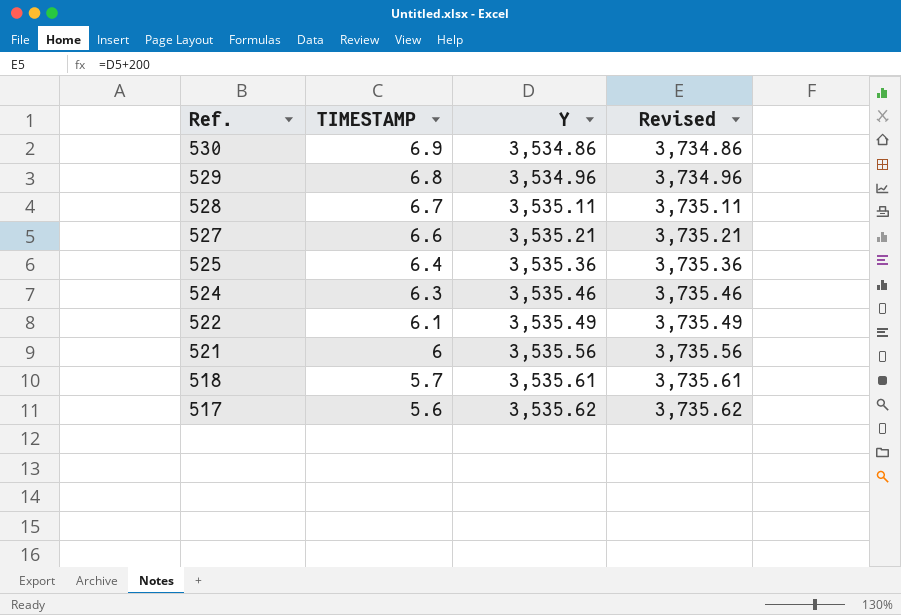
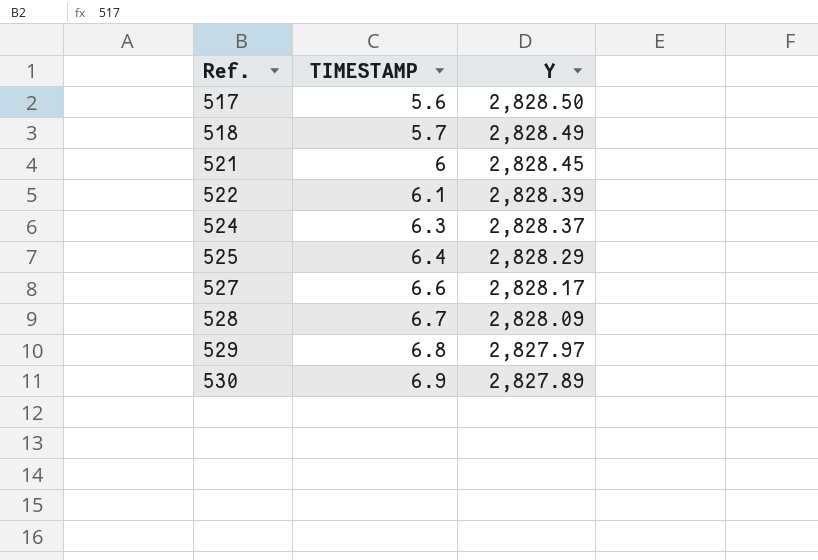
row order: Ref. descending -> Ref. ascending
column Revised | formula: [Y] + 200 -> none
517 | Y: 3,535.62 -> 2,828.50
518 | Y: 3,535.61 -> 2,828.49
521 | Y: 3,535.56 -> 2,828.45
522 | Y: 3,535.49 -> 2,828.39
524 | Y: 3,535.46 -> 2,828.37
525 | Y: 3,535.36 -> 2,828.29
527 | Y: 3,535.21 -> 2,828.17
528 | Y: 3,535.11 -> 2,828.09
529 | Y: 3,534.96 -> 2,827.97
530 | Y: 3,534.86 -> 2,827.89

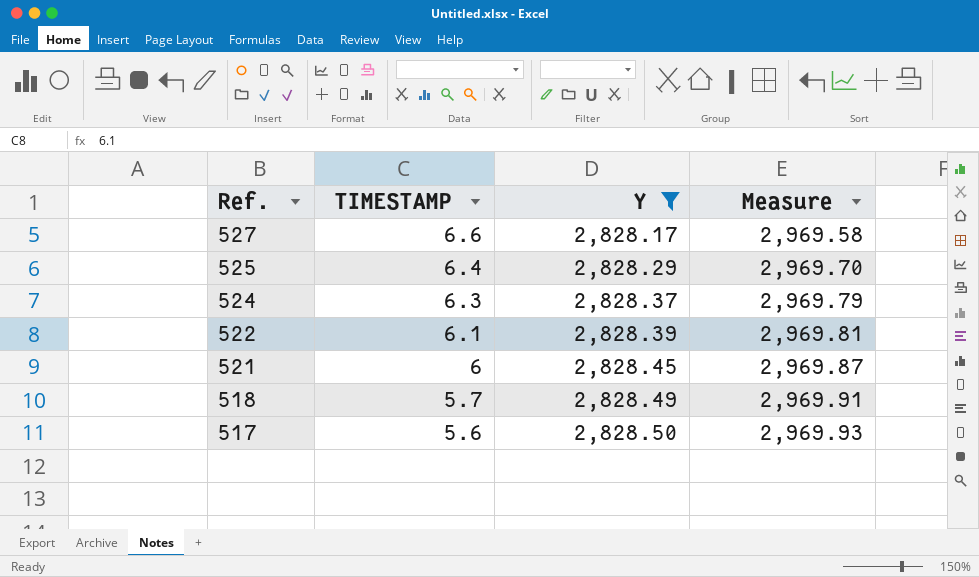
filter: none -> Y >= 2,828.17
row order: Ref. ascending -> Ref. descending
column Measure | formula: none -> [Y] * 1.05

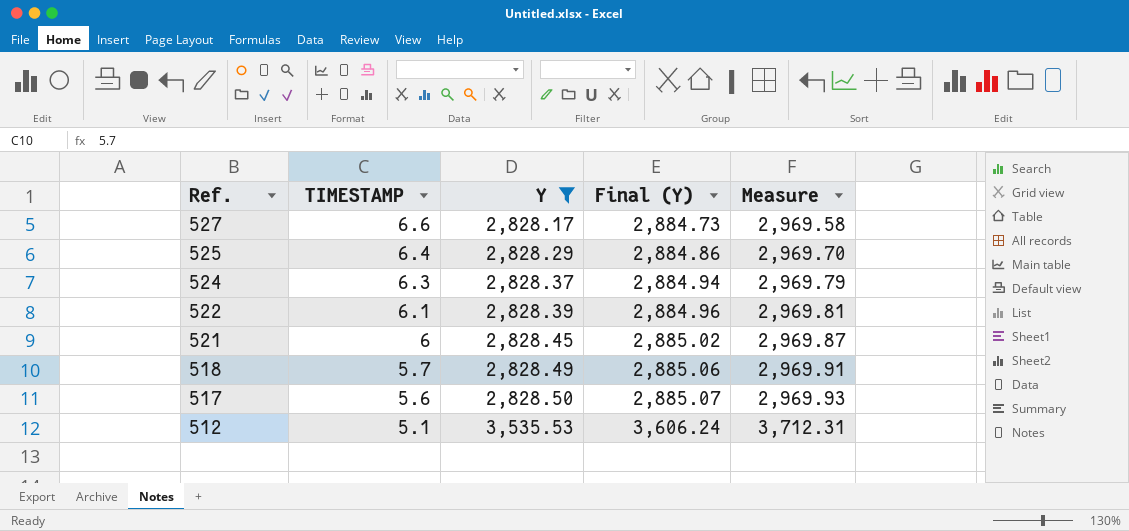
column Final (Y) | formula: none -> [Y] * 1.02
row 512: none -> 5.1 | 3,535.53 | 3,606.24 | 3,712.31

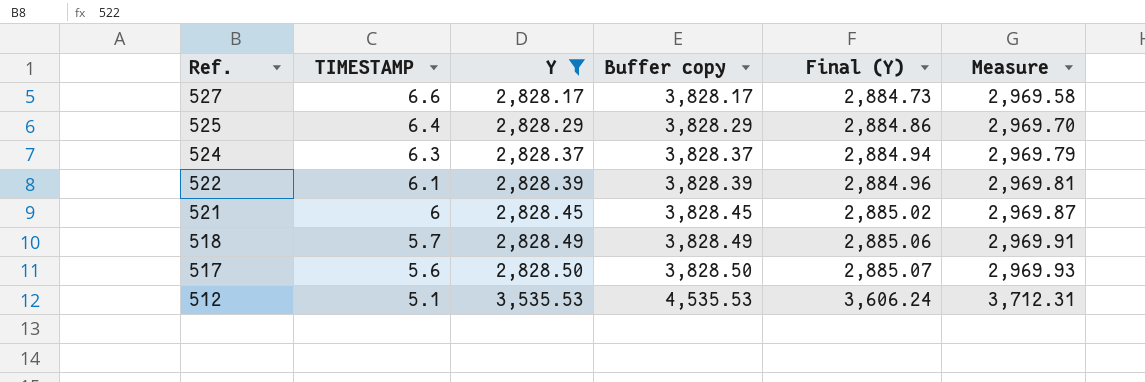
column Buffer copy | formula: none -> [Y] + 1000

